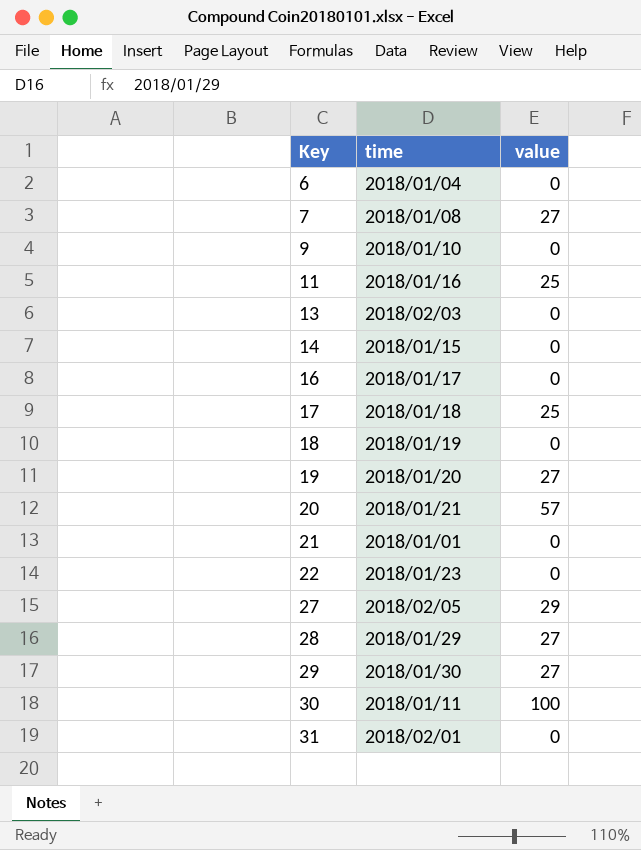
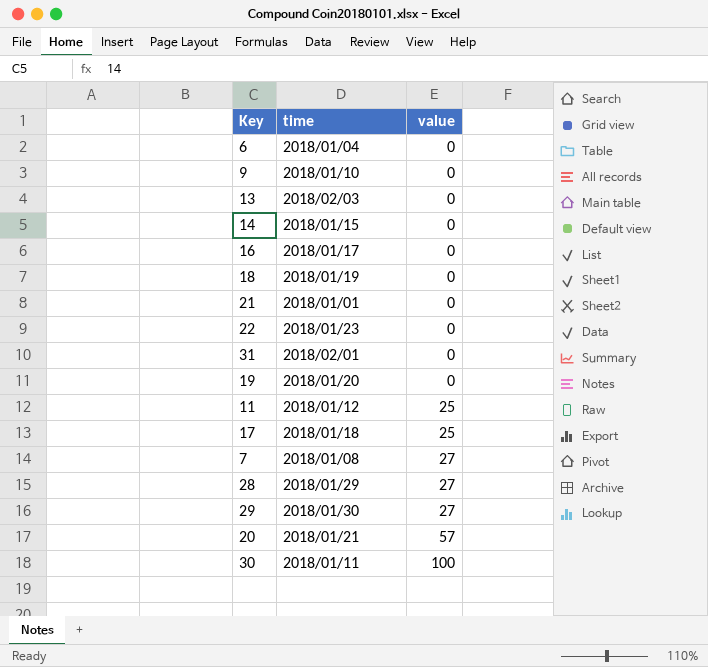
row order: Key ascending -> value ascending
row 27: 2018/02/05 | 29 -> none
19 | value: 27 -> 0
11 | time: 2018/01/16 -> 2018/01/12

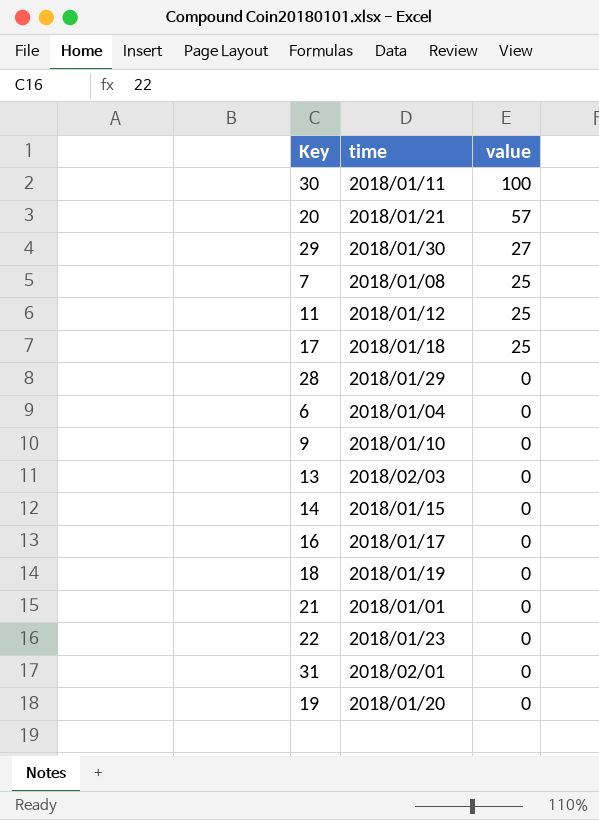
row order: value ascending -> value descending
7 | value: 27 -> 25
28 | value: 27 -> 0

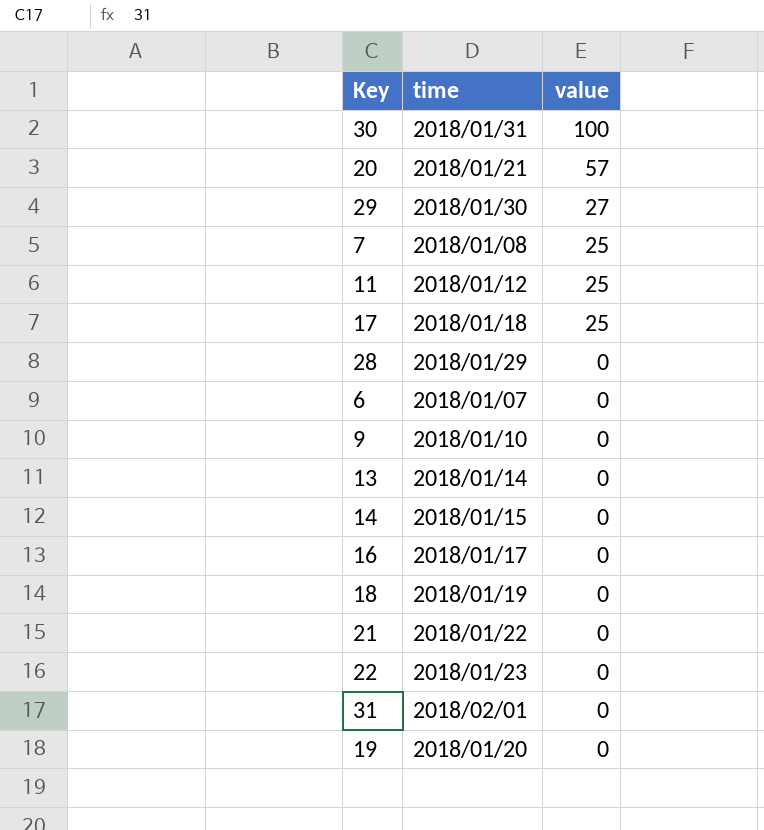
30 | time: 2018/01/11 -> 2018/01/31
6 | time: 2018/01/04 -> 2018/01/07
13 | time: 2018/02/03 -> 2018/01/14
21 | time: 2018/01/01 -> 2018/01/22

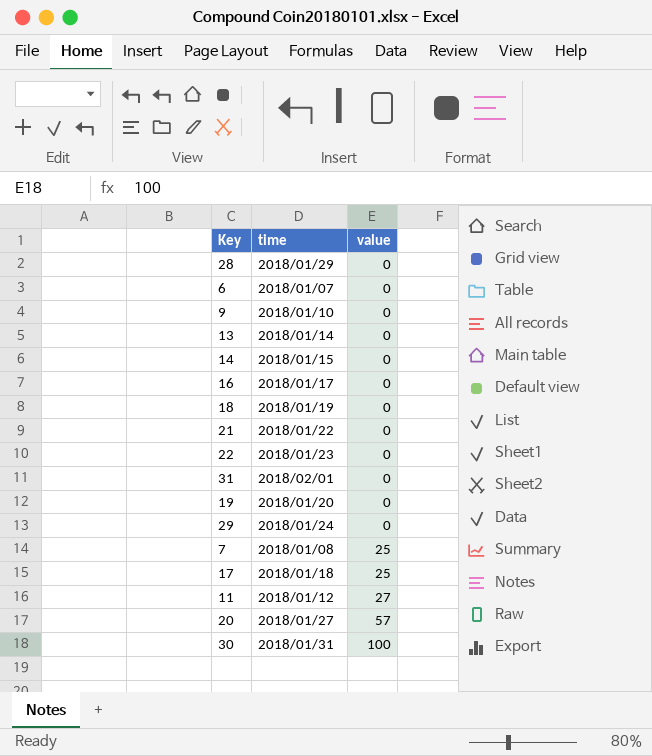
row order: value descending -> value ascending
29 | time: 2018/01/30 -> 2018/01/24
29 | value: 27 -> 0
11 | value: 25 -> 27
20 | time: 2018/01/21 -> 2018/01/27

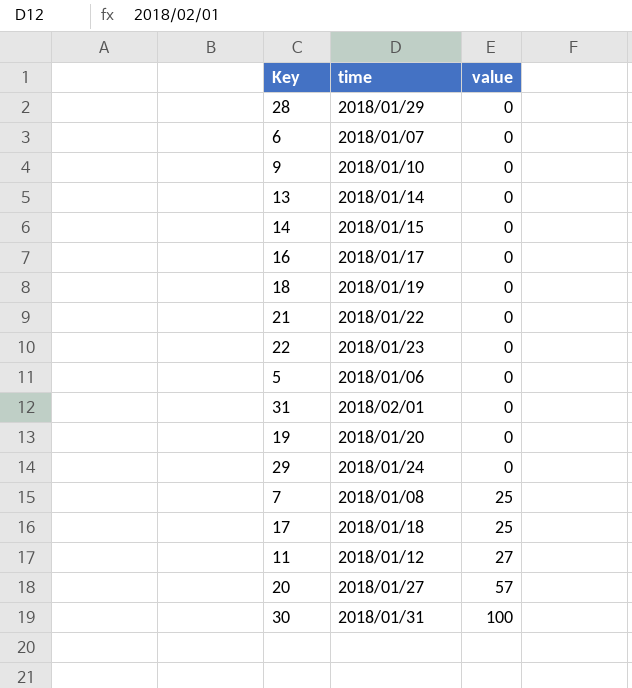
row 5: none -> 2018/01/06 | 0

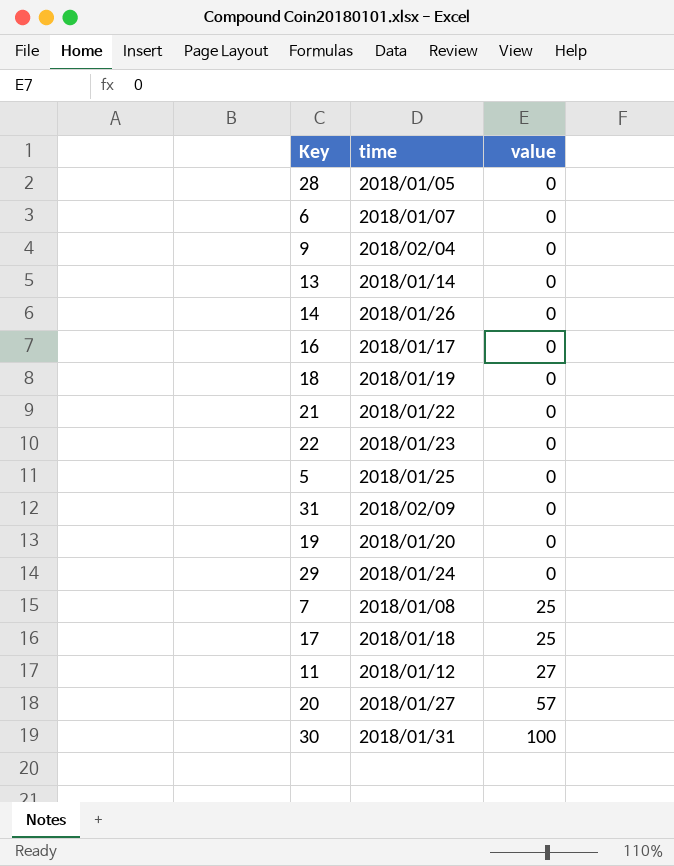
28 | time: 2018/01/29 -> 2018/01/05
9 | time: 2018/01/10 -> 2018/02/04
14 | time: 2018/01/15 -> 2018/01/26
5 | time: 2018/01/06 -> 2018/01/25
31 | time: 2018/02/01 -> 2018/02/09

